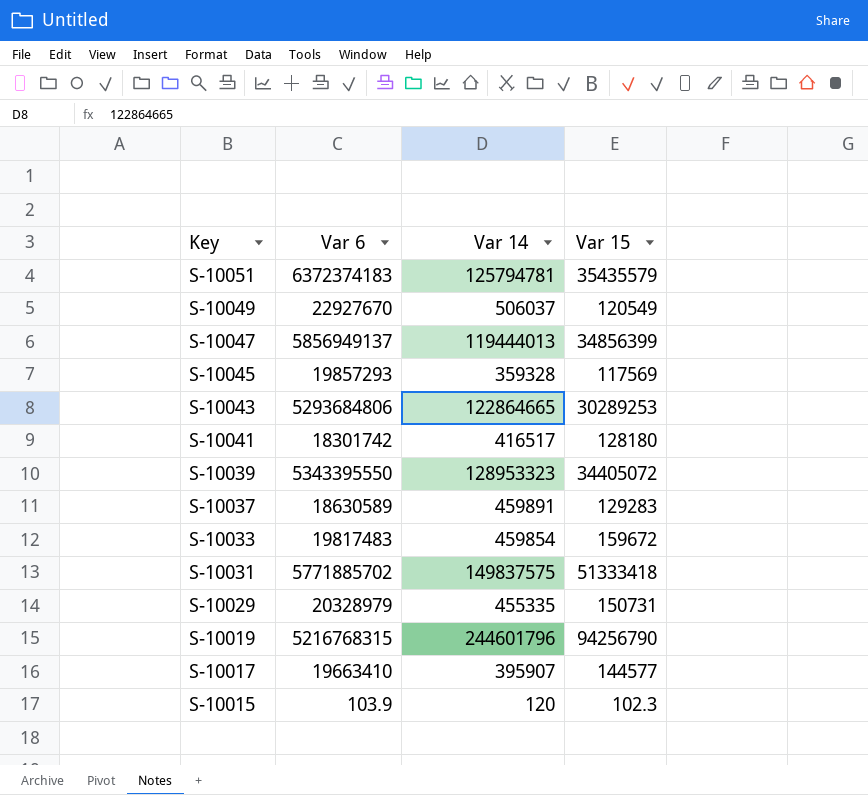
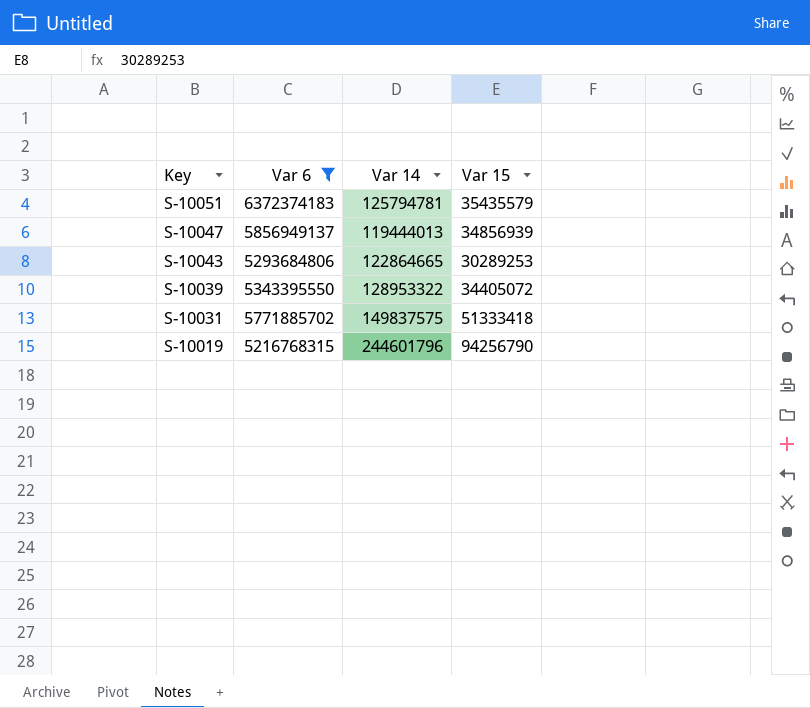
filter: none -> Var 6 >= 5216768315
S-10047 | Var 15: 34856399 -> 34856939
S-10039 | Var 14: 128953323 -> 128953322

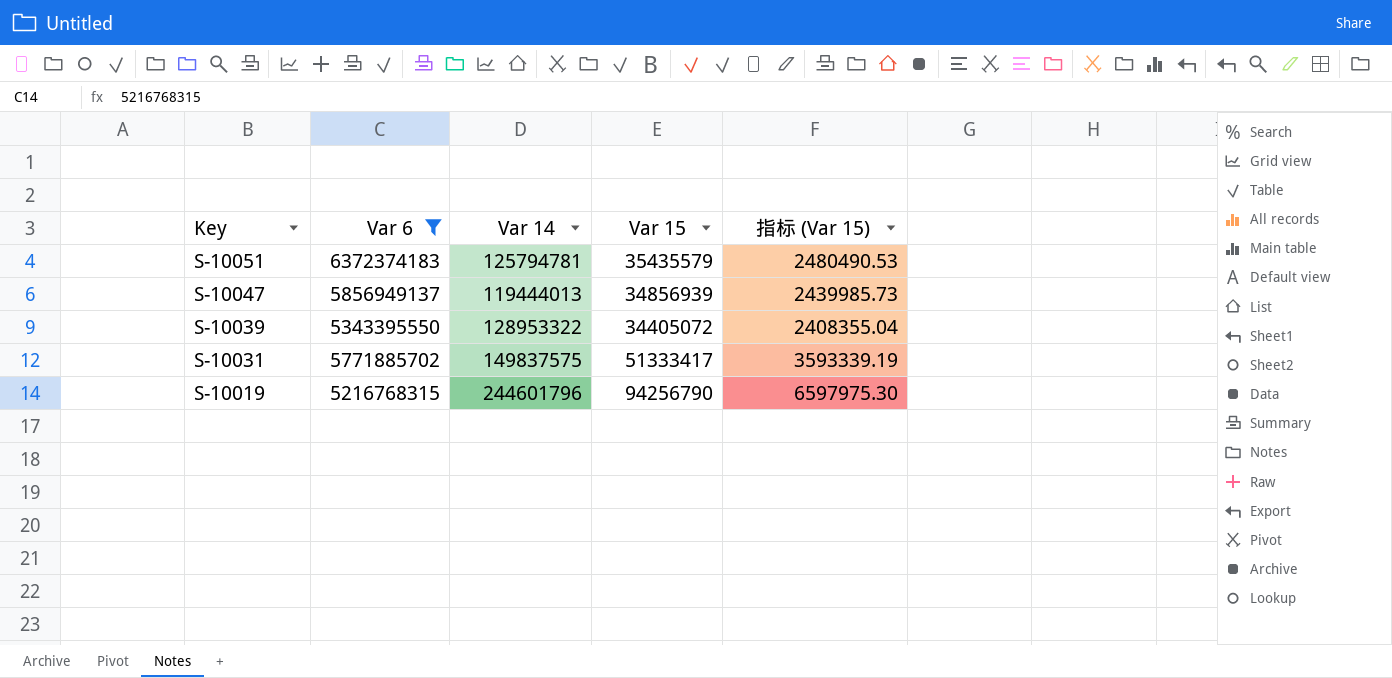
column 指标 (Var 15) | formula: none -> [Var 15] * 0.07
row S-10043: 5293684806 | 122864665 | 30289253 -> none
S-10031 | Var 15: 51333418 -> 51333417

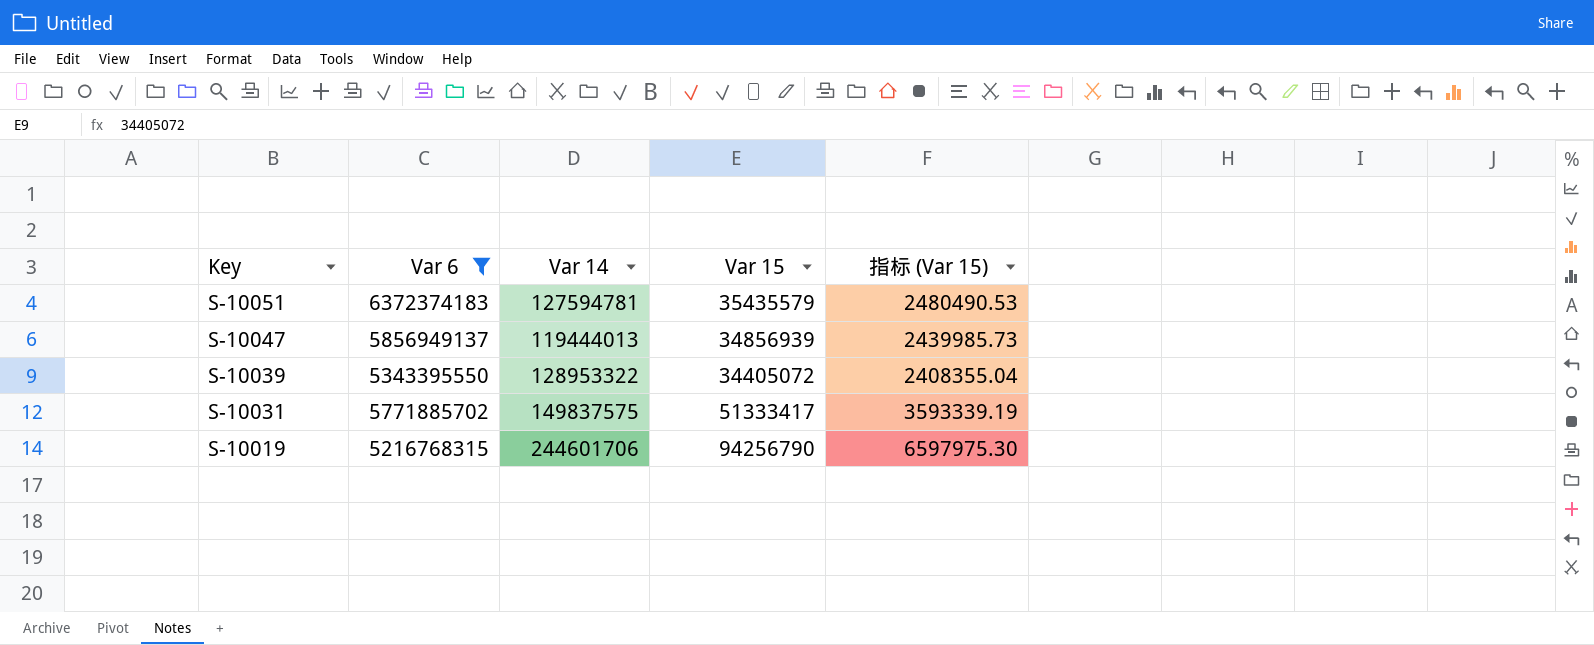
S-10051 | Var 14: 125794781 -> 127594781
S-10019 | Var 14: 244601796 -> 244601706

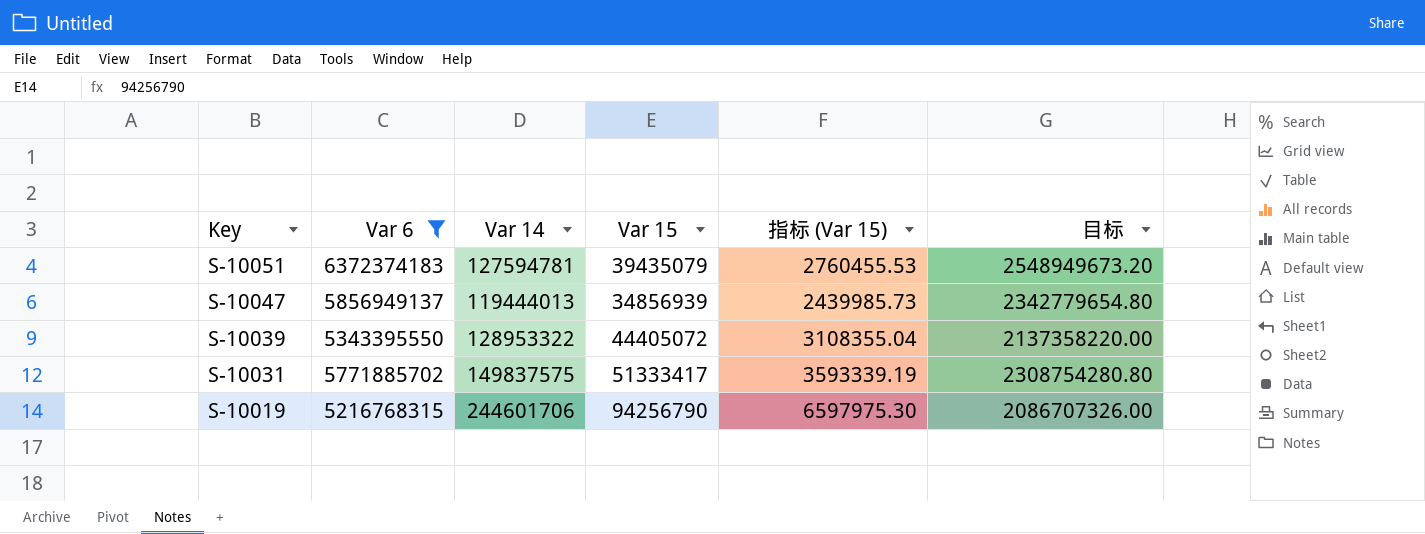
column 目标 | formula: none -> [Var 6] * 0.4
S-10051 | Var 15: 35435579 -> 39435079
S-10051 | 指标 (Var 15): 2480490.53 -> 2760455.53
S-10039 | Var 15: 34405072 -> 44405072
S-10039 | 指标 (Var 15): 2408355.04 -> 3108355.04

